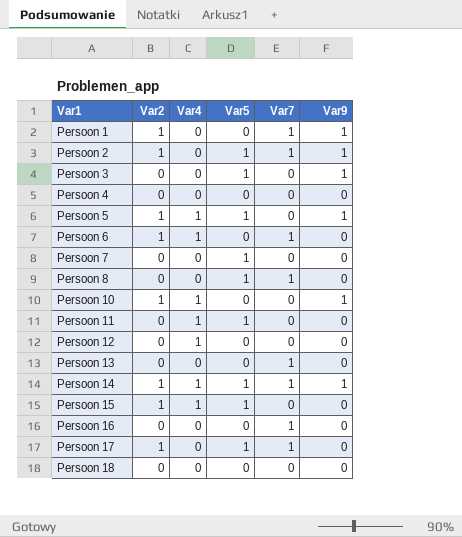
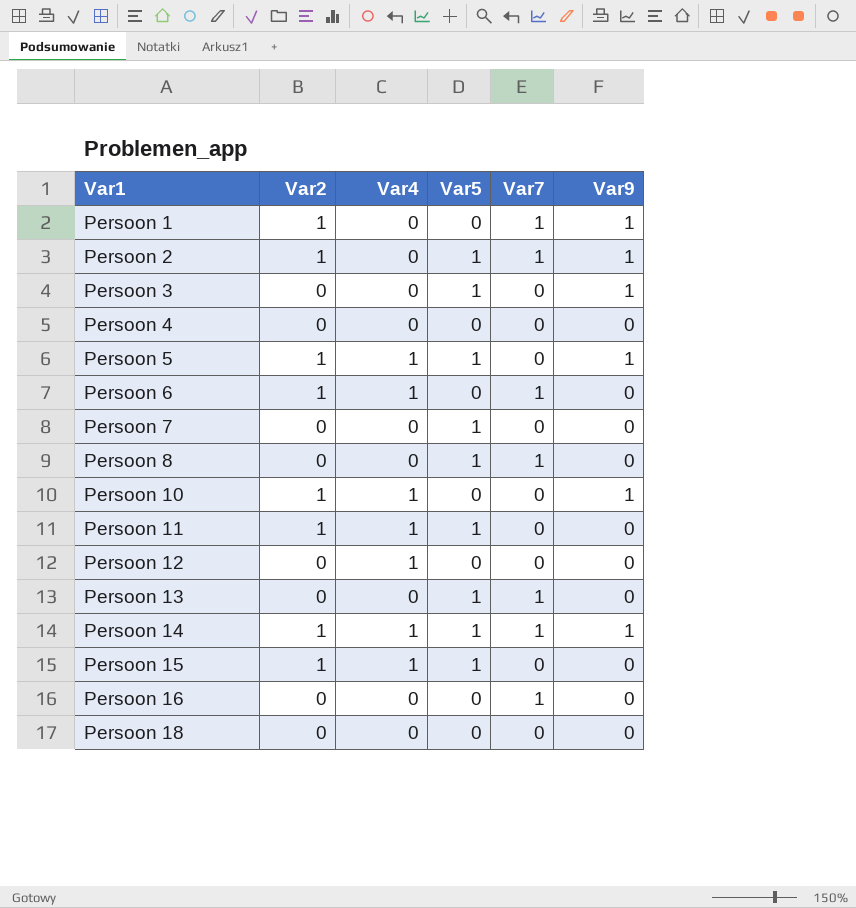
row Persoon 17: 1 | 0 | 1 | 1 | 0 -> none
Persoon 11 | Var2: 0 -> 1
Persoon 13 | Var5: 0 -> 1

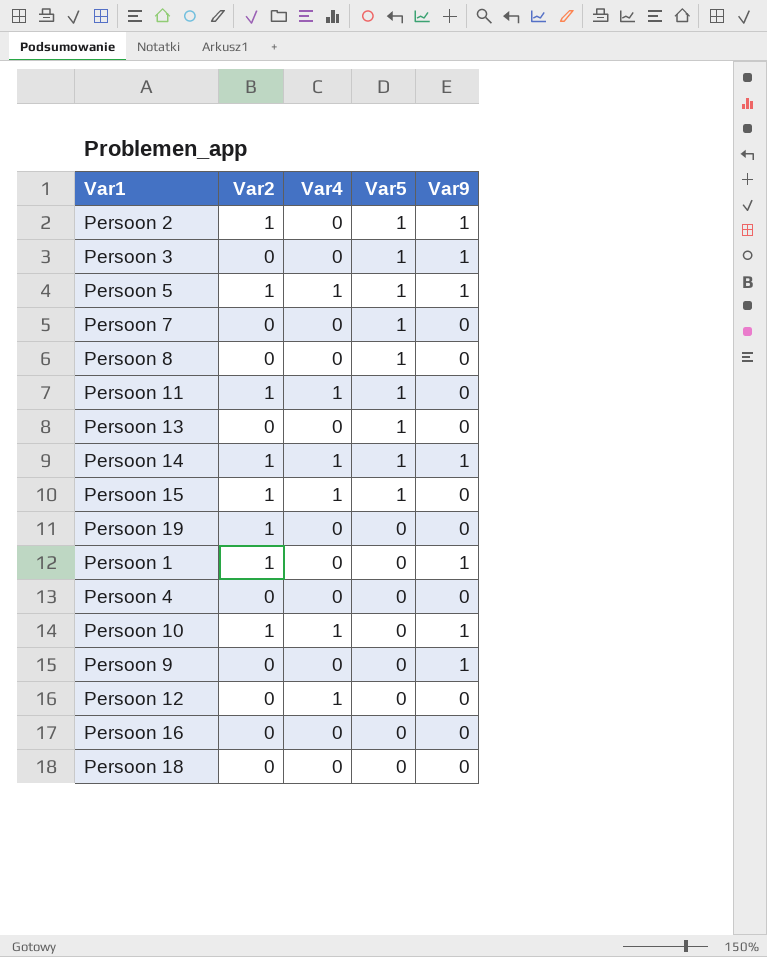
row order: Var1 ascending -> Var5 descending
column Var7 | position: 5 -> none
row Persoon 6: 1 | 1 | 0 | 1 | 0 -> none
row Persoon 19: none -> 1 | 0 | 0 | 0
row Persoon 9: none -> 0 | 0 | 0 | 1

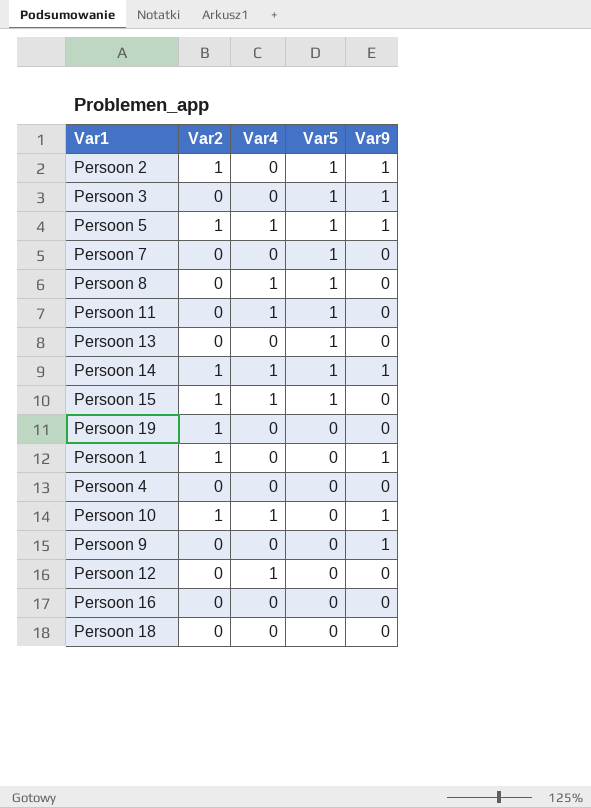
Persoon 8 | Var4: 0 -> 1
Persoon 11 | Var2: 1 -> 0

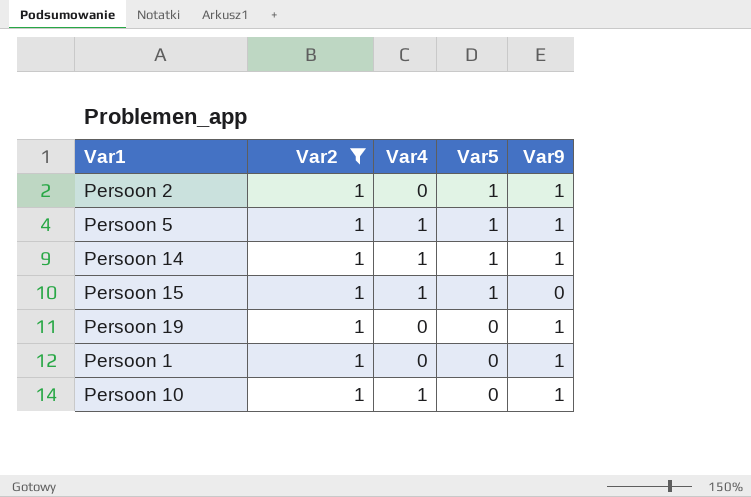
filter: none -> Var2 = 1
Persoon 19 | Var9: 0 -> 1

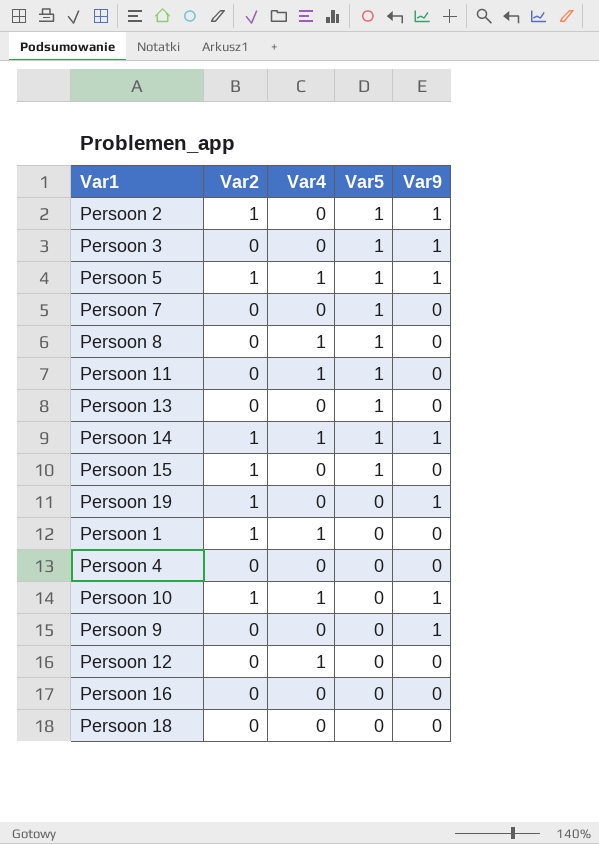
filter: Var2 = 1 -> none
Persoon 15 | Var4: 1 -> 0
Persoon 1 | Var4: 0 -> 1
Persoon 1 | Var9: 1 -> 0

